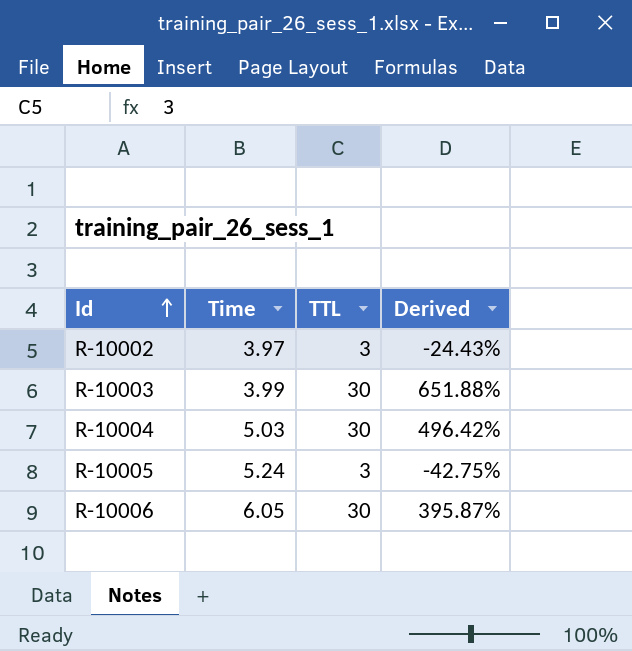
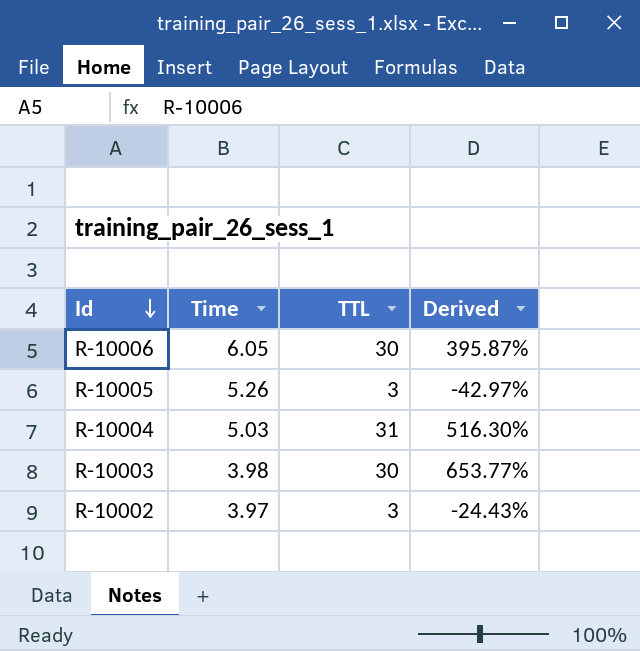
row order: Id ascending -> Id descending
R-10005 | Time: 5.24 -> 5.26
R-10005 | Derived: -42.75% -> -42.97%
R-10004 | TTL: 30 -> 31
R-10004 | Derived: 496.42% -> 516.30%
R-10003 | Time: 3.99 -> 3.98
R-10003 | Derived: 651.88% -> 653.77%

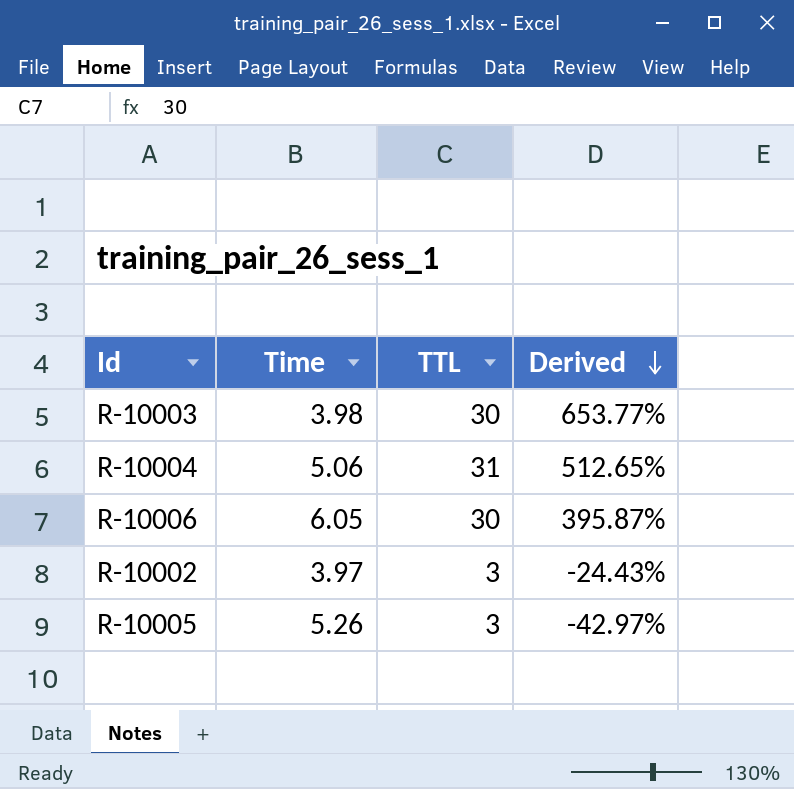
row order: Id descending -> Derived descending
R-10004 | Time: 5.03 -> 5.06
R-10004 | Derived: 516.30% -> 512.65%

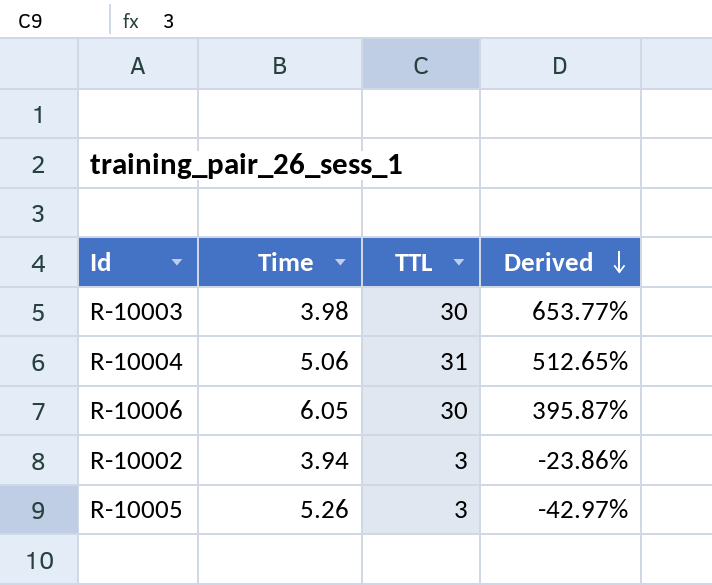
R-10002 | Time: 3.97 -> 3.94
R-10002 | Derived: -24.43% -> -23.86%

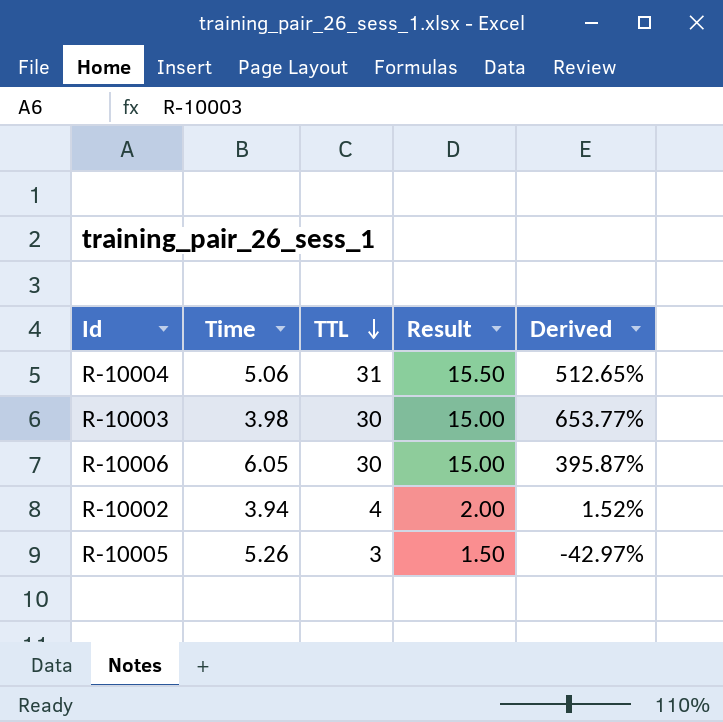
row order: Derived descending -> TTL descending
column Result | formula: none -> [TTL] * 0.5
R-10002 | TTL: 3 -> 4
R-10002 | Derived: -23.86% -> 1.52%

